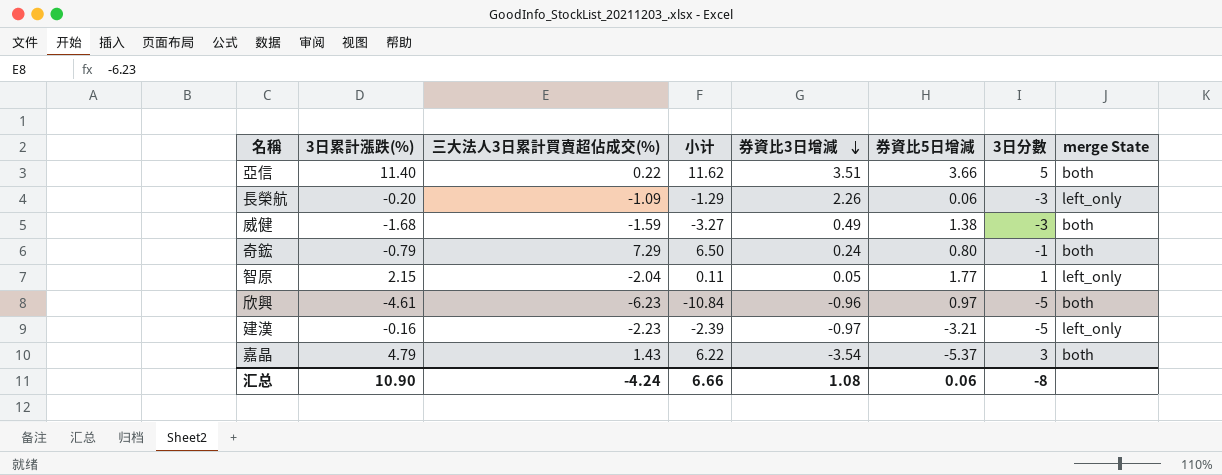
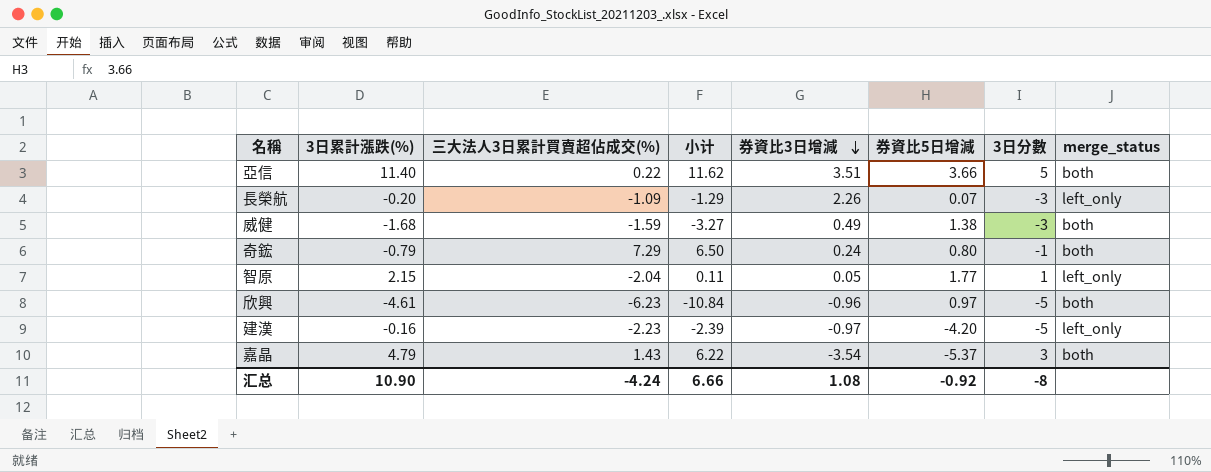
column name: merge State -> merge_status
長榮航 | 券資比5日增減: 0.06 -> 0.07
建漢 | 券資比5日增減: -3.21 -> -4.20
汇总 | 券資比5日增減: 0.06 -> -0.92

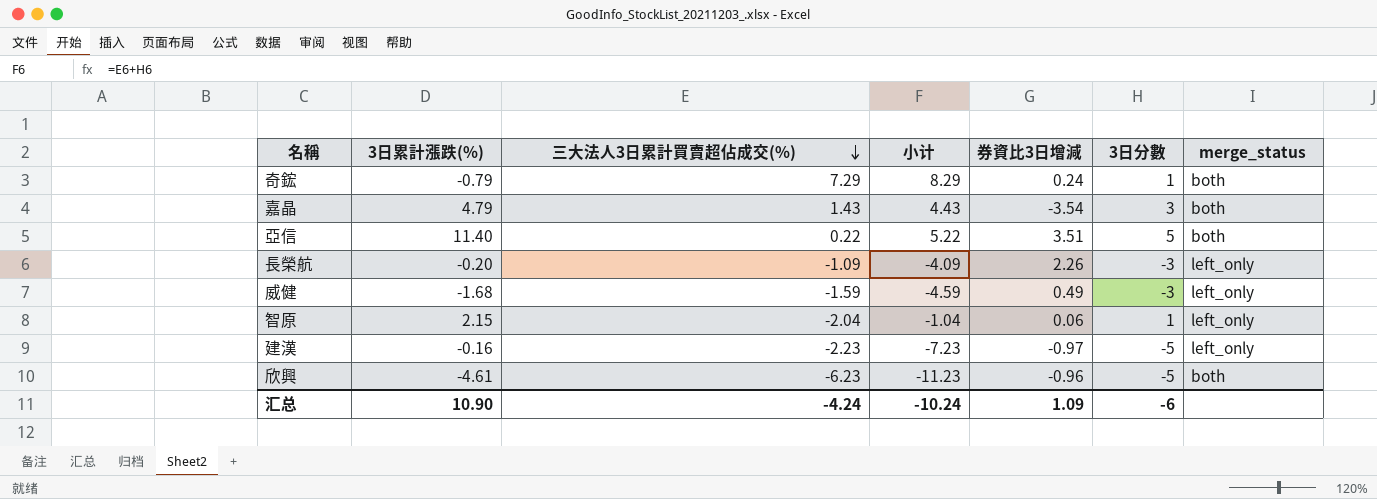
row order: 券資比3日增減 descending -> 三大法人3日累計買賣超佔成交(%) descending
column 券資比5日增減 | position: 6 -> none
column 小计 | formula: [3日累計漲跌(%)] + [三大法人3日累計買賣超佔成交(%)] -> [三大法人3日累計買賣超佔成交(%)] + [3日分數]
奇鋐 | 3日分數: -1 -> 1
威健 | merge_status: both -> left_only
智原 | 券資比3日增減: 0.05 -> 0.06
汇总 | 小计: 6.66 -> -10.24
汇总 | 券資比3日增減: 1.08 -> 1.09
汇总 | 3日分數: -8 -> -6

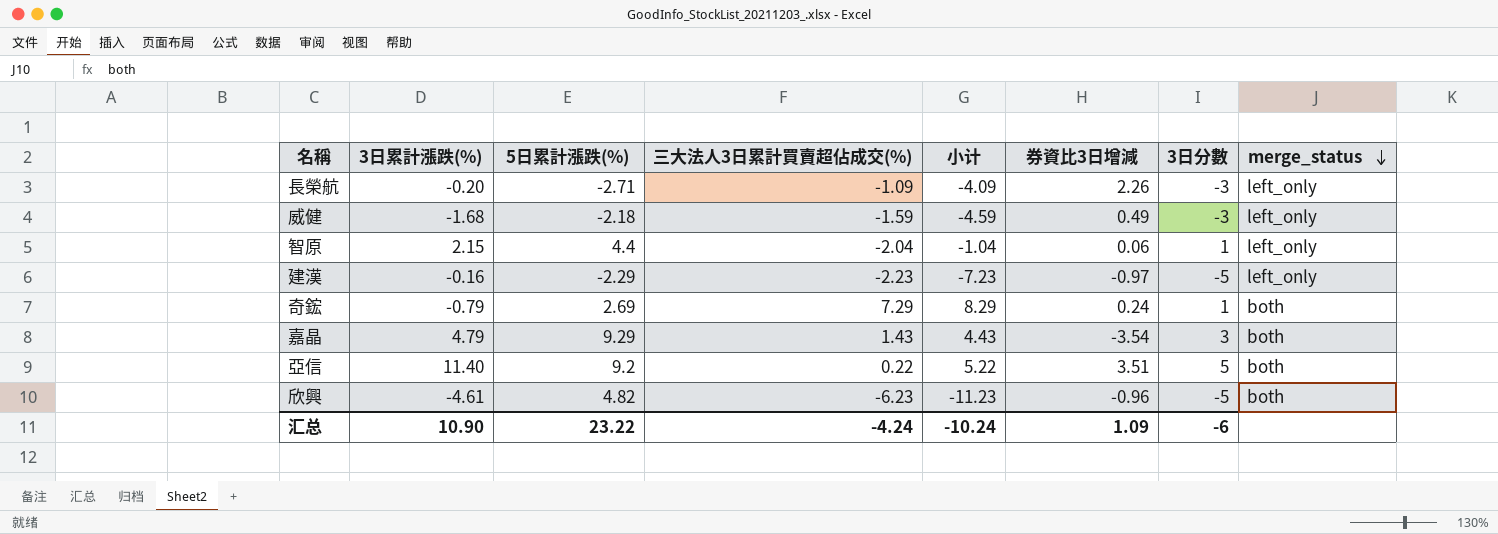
row order: 三大法人3日累計買賣超佔成交(%) descending -> merge_status descending
column 5日累計漲跌(%) | position: none -> 3

